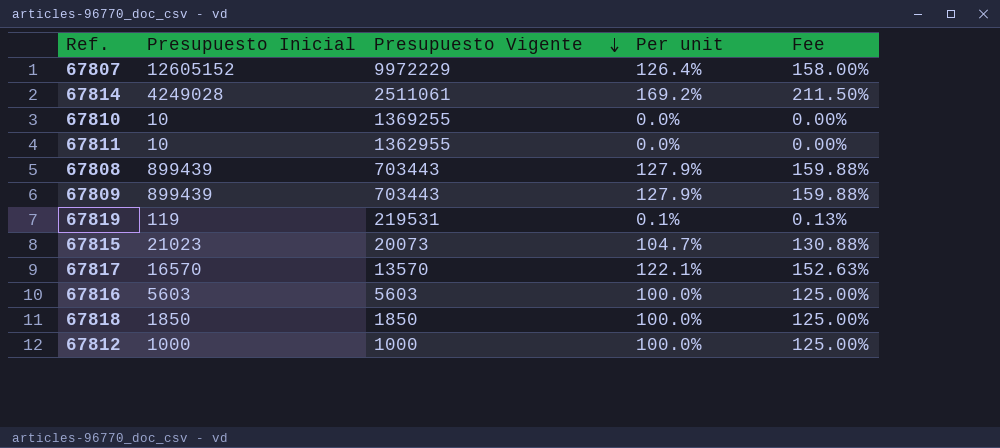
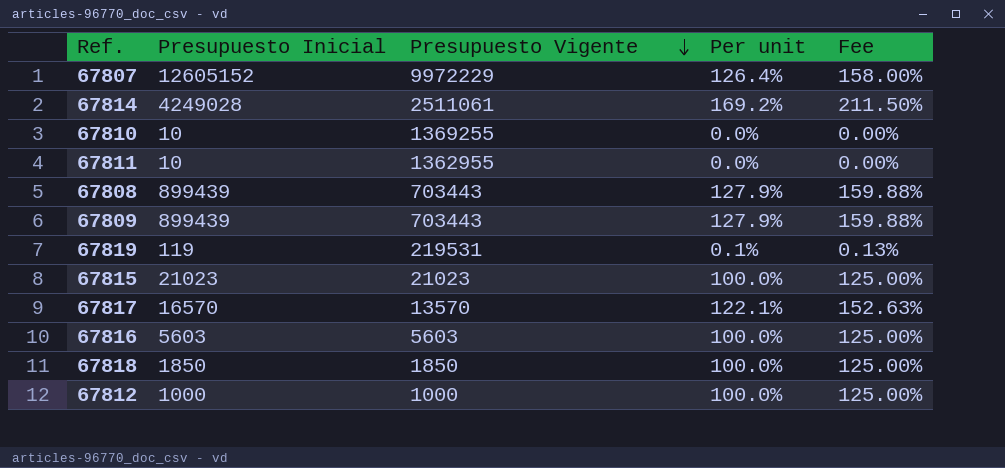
67815 | Presupuesto Vigente: 20073 -> 21023
67815 | Per unit: 104.7% -> 100.0%
67815 | Fee: 130.88% -> 125.00%

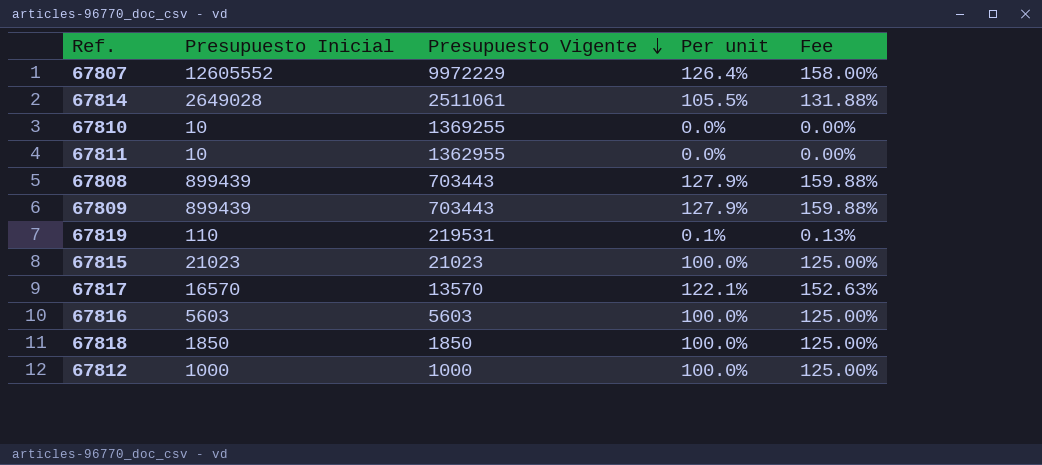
67807 | Presupuesto Inicial: 12605152 -> 12605552
67814 | Presupuesto Inicial: 4249028 -> 2649028
67814 | Per unit: 169.2% -> 105.5%
67814 | Fee: 211.50% -> 131.88%
67819 | Presupuesto Inicial: 119 -> 110

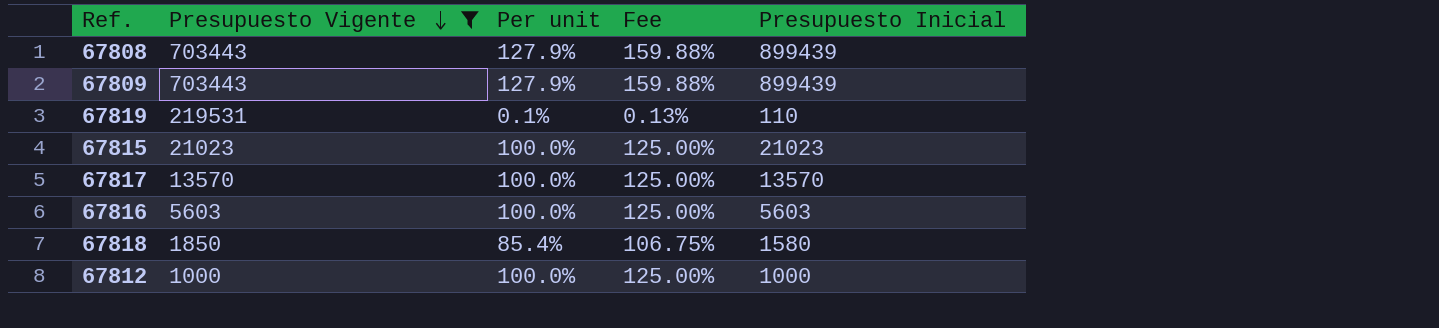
filter: none -> Presupuesto Vigente <= 703443
column Presupuesto Inicial | position: 2 -> 5
67817 | Per unit: 122.1% -> 100.0%
67817 | Fee: 152.63% -> 125.00%
67817 | Presupuesto Inicial: 16570 -> 13570
67818 | Per unit: 100.0% -> 85.4%
67818 | Fee: 125.00% -> 106.75%
67818 | Presupuesto Inicial: 1850 -> 1580

